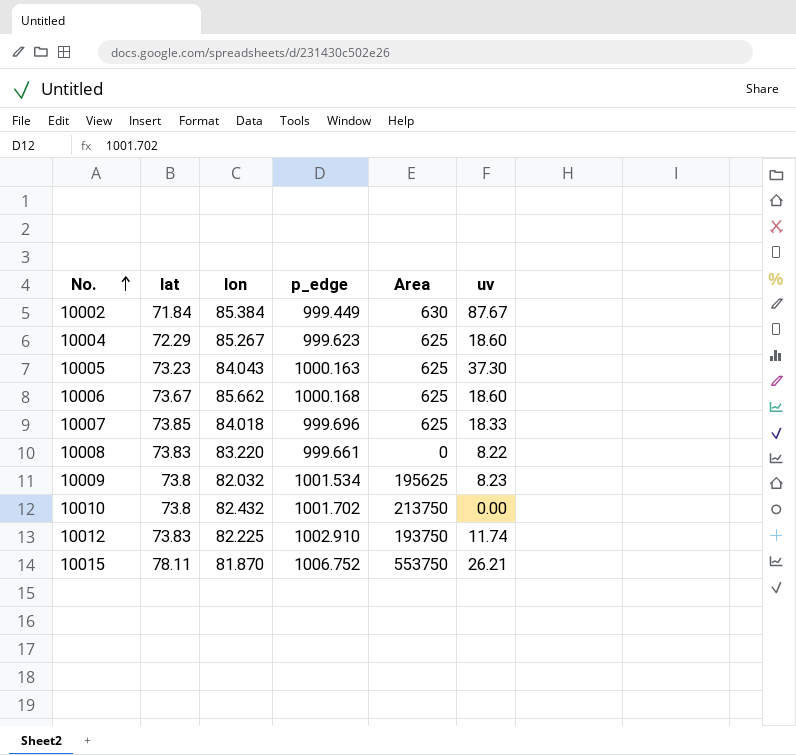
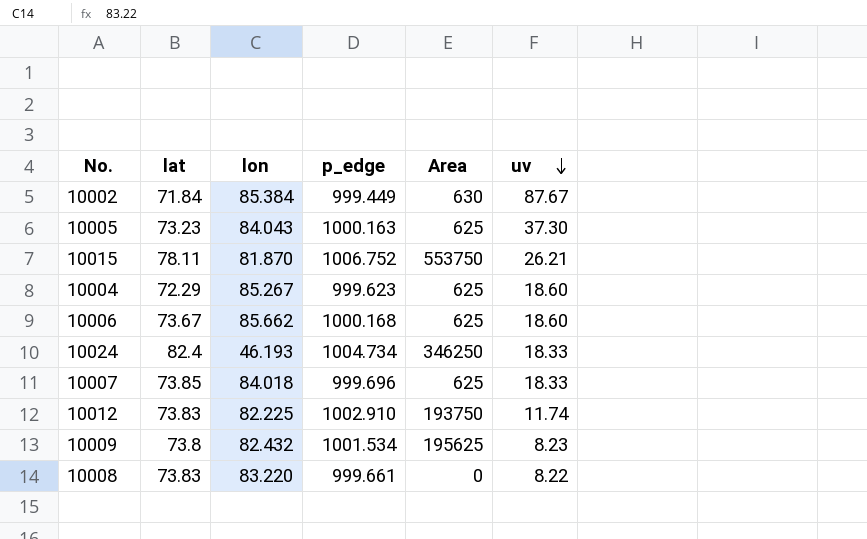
row order: No. ascending -> uv descending
row 10010: 73.8 | 82.432 | 1001.702 | 213750 | 0.00 -> none
row 10024: none -> 82.4 | 46.193 | 1004.734 | 346250 | 18.33
10009 | lon: 82.032 -> 82.432

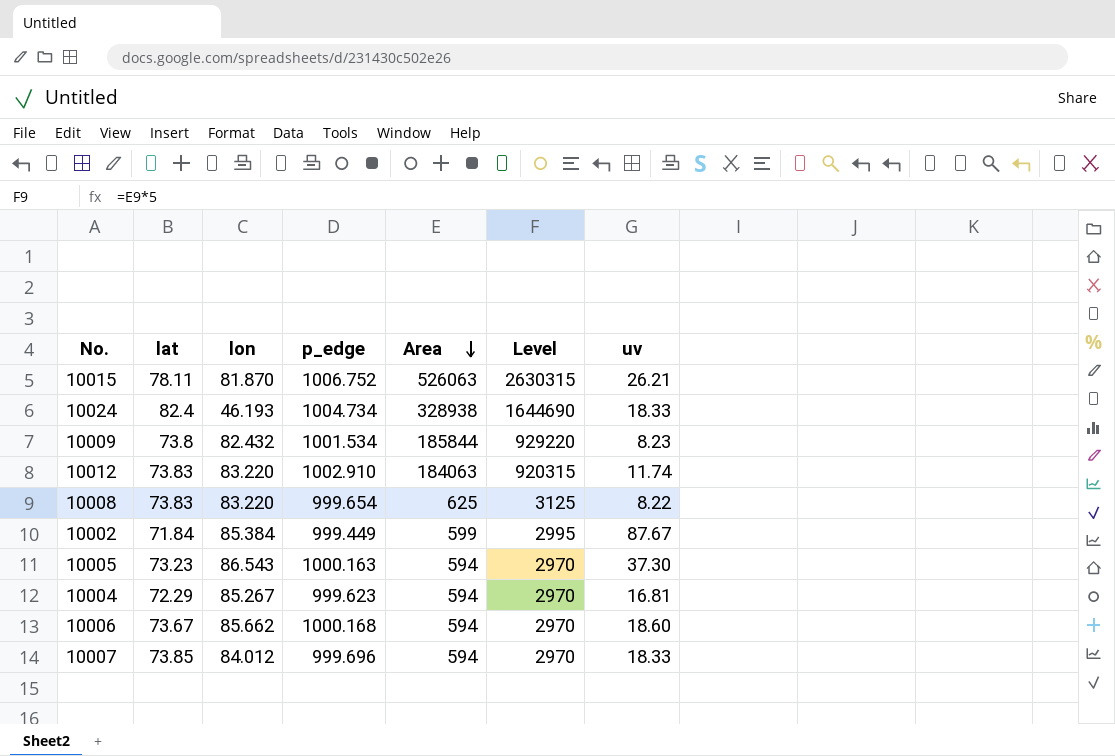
row order: uv descending -> Area descending
column Level | formula: none -> [Area] * 5
10015 | Area: 553750 -> 526063
10024 | Area: 346250 -> 328938
10009 | Area: 195625 -> 185844
10012 | lon: 82.225 -> 83.220
10012 | Area: 193750 -> 184063
10008 | p_edge: 999.661 -> 999.654
10008 | Area: 0 -> 625
10002 | Area: 630 -> 599
10005 | lon: 84.043 -> 86.543
10005 | Area: 625 -> 594
10004 | Area: 625 -> 594
10004 | uv: 18.60 -> 16.81
10006 | Area: 625 -> 594
10007 | lon: 84.018 -> 84.012
10007 | Area: 625 -> 594

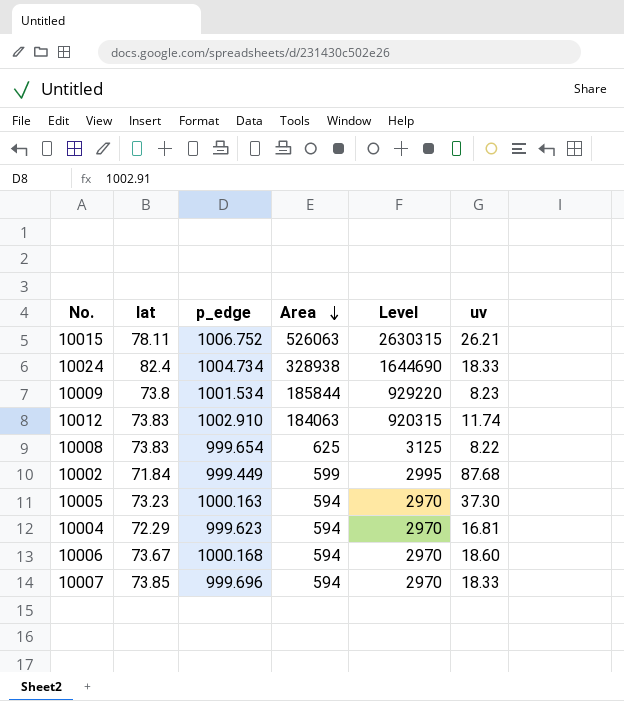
column lon | position: 3 -> none
10002 | uv: 87.67 -> 87.68

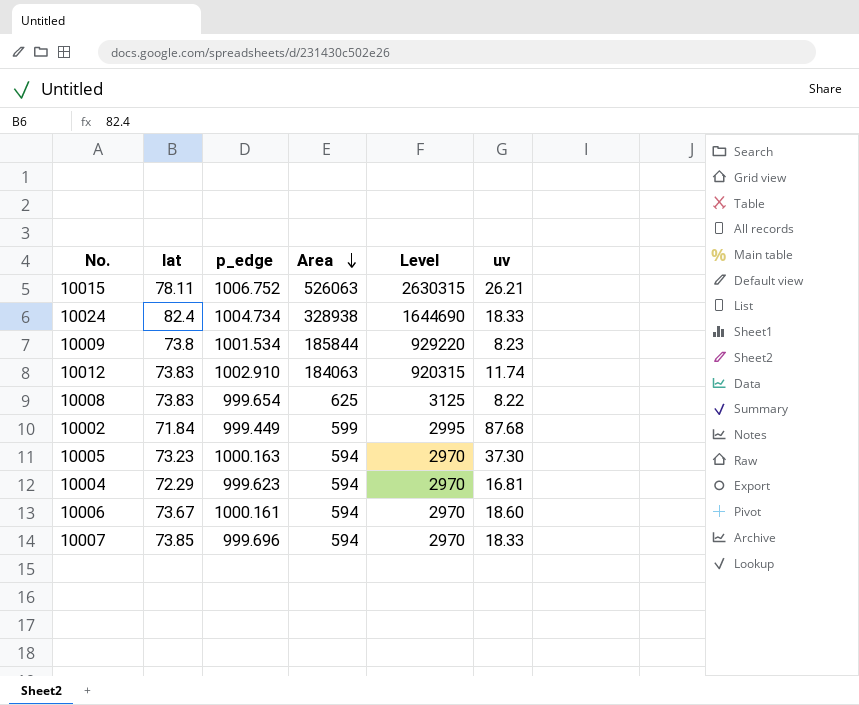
10006 | p_edge: 1000.168 -> 1000.161

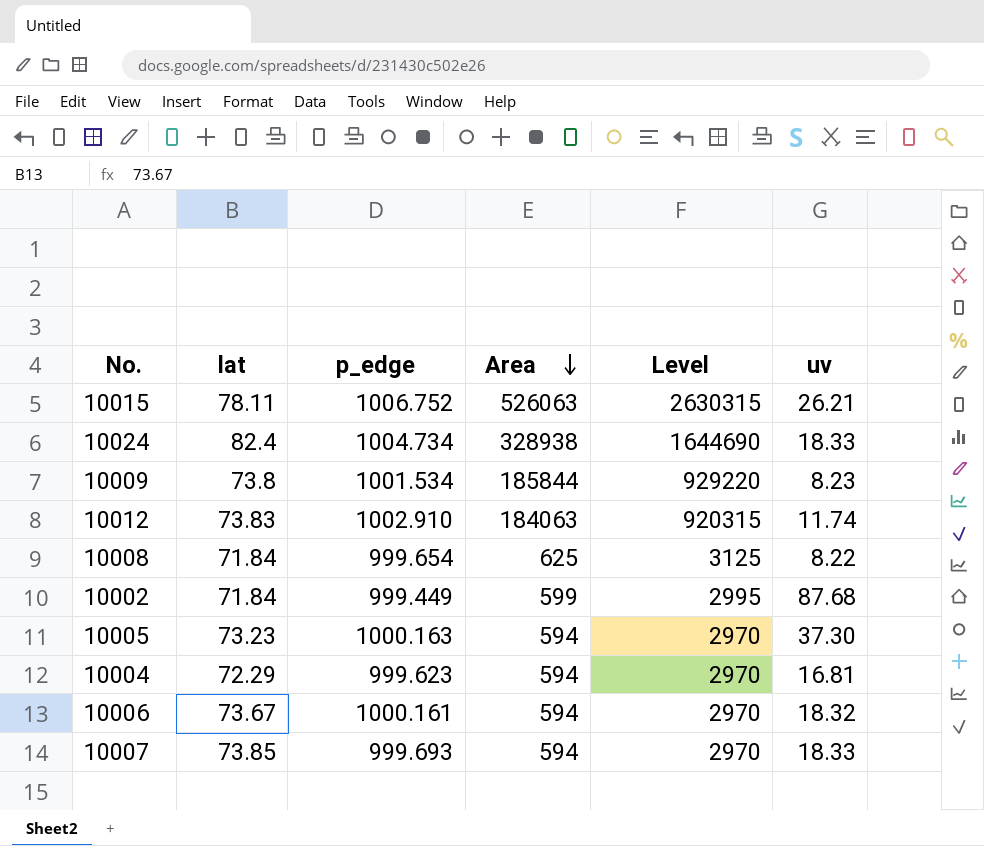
10008 | lat: 73.83 -> 71.84
10006 | uv: 18.60 -> 18.32
10007 | p_edge: 999.696 -> 999.693

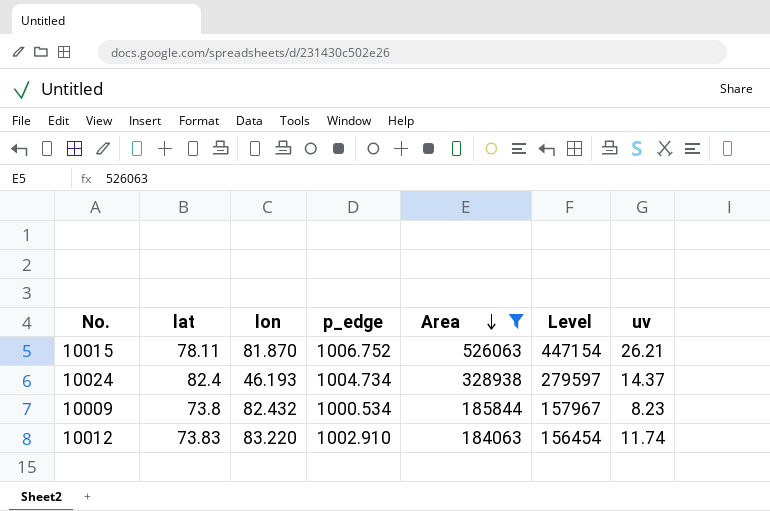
filter: none -> Area >= 184063
column lon | position: none -> 3
column Level | formula: [Area] * 5 -> [Area] * 0.85
10024 | uv: 18.33 -> 14.37
10009 | p_edge: 1001.534 -> 1000.534

